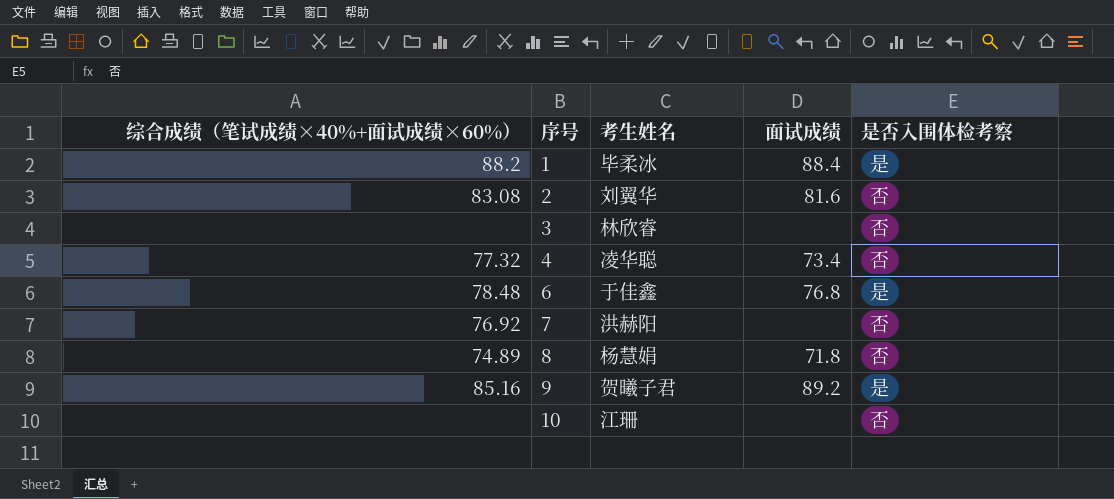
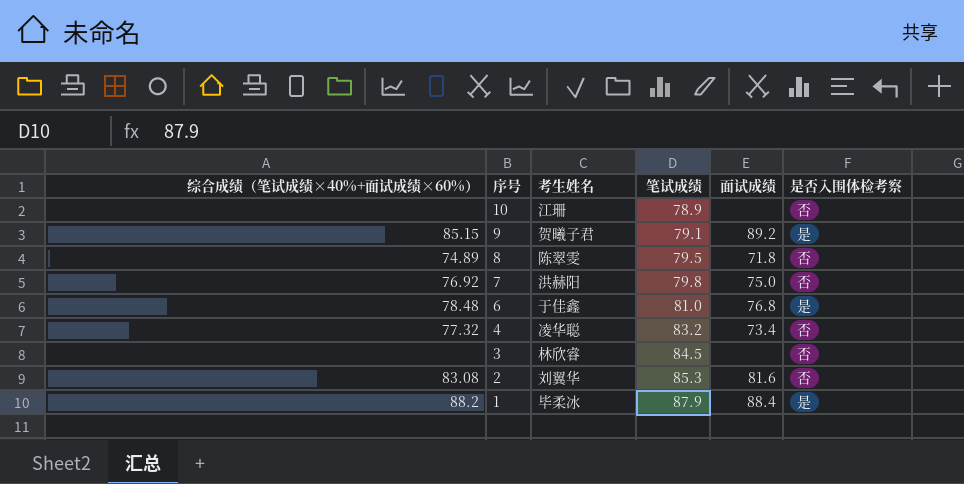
row order: 序号 ascending -> 序号 descending
column 笔试成绩 | position: none -> 4
9 | 综合成绩（笔试成绩×40%+面试成绩×60%）: 85.16 -> 85.15
8 | 考生姓名: 杨慧娟 -> 陈翠雯
7 | 面试成绩: none -> 75.0

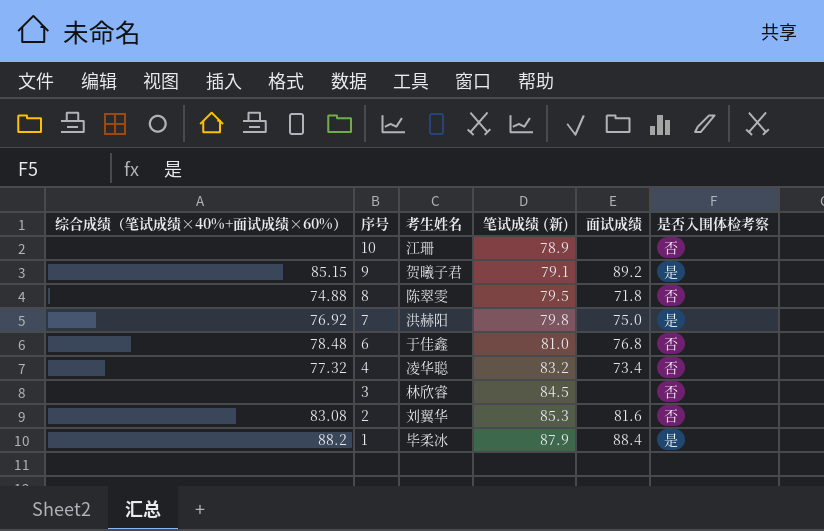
column name: 笔试成绩 -> 笔试成绩 (新)
8 | 综合成绩（笔试成绩×40%+面试成绩×60%）: 74.89 -> 74.88
7 | 是否入围体检考察: 否 -> 是
6 | 是否入围体检考察: 是 -> 否

